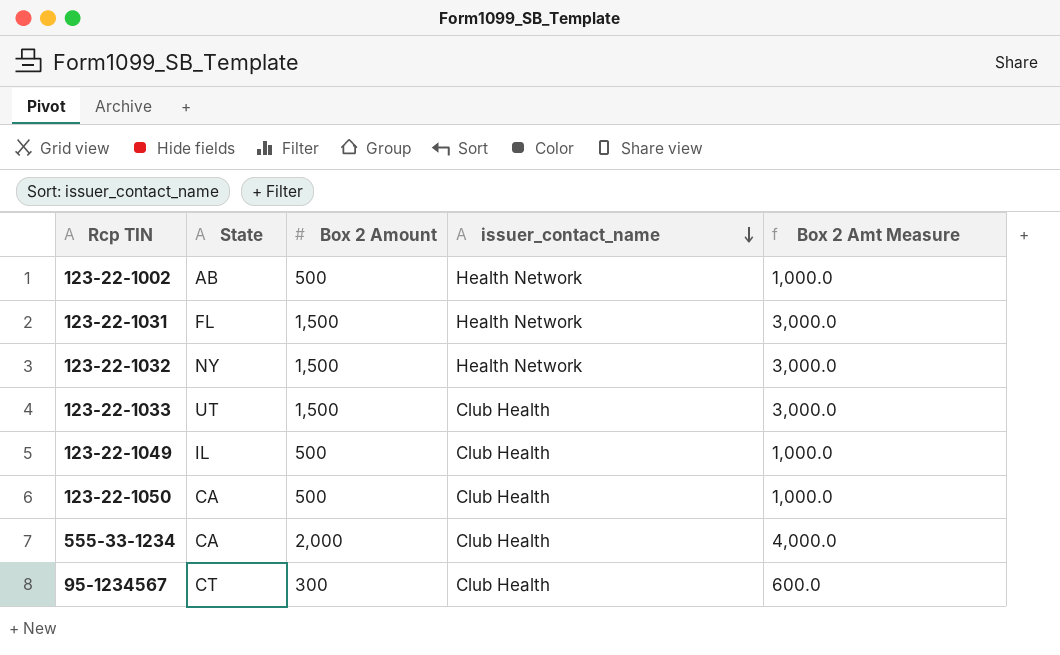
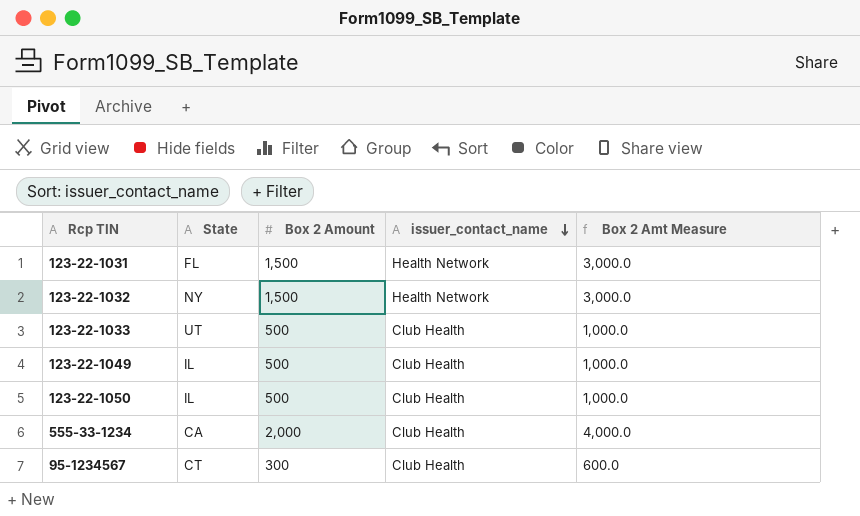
row 123-22-1002: AB | 500 | Health Network | 1,000.0 -> none
123-22-1033 | Box 2 Amount: 1,500 -> 500
123-22-1033 | Box 2 Amt Measure: 3,000.0 -> 1,000.0
123-22-1050 | State: CA -> IL

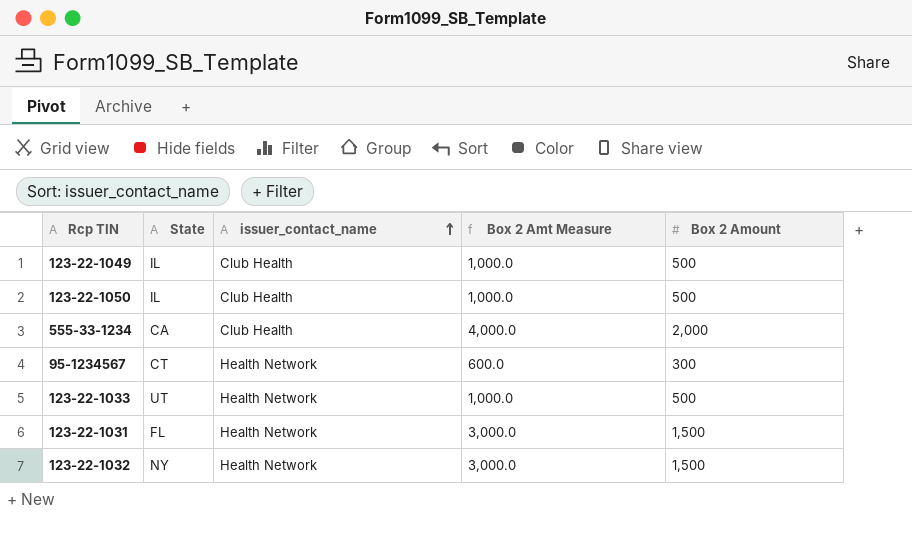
row order: issuer_contact_name descending -> issuer_contact_name ascending
column Box 2 Amount | position: 3 -> 5
95-1234567 | issuer_contact_name: Club Health -> Health Network
123-22-1033 | issuer_contact_name: Club Health -> Health Network

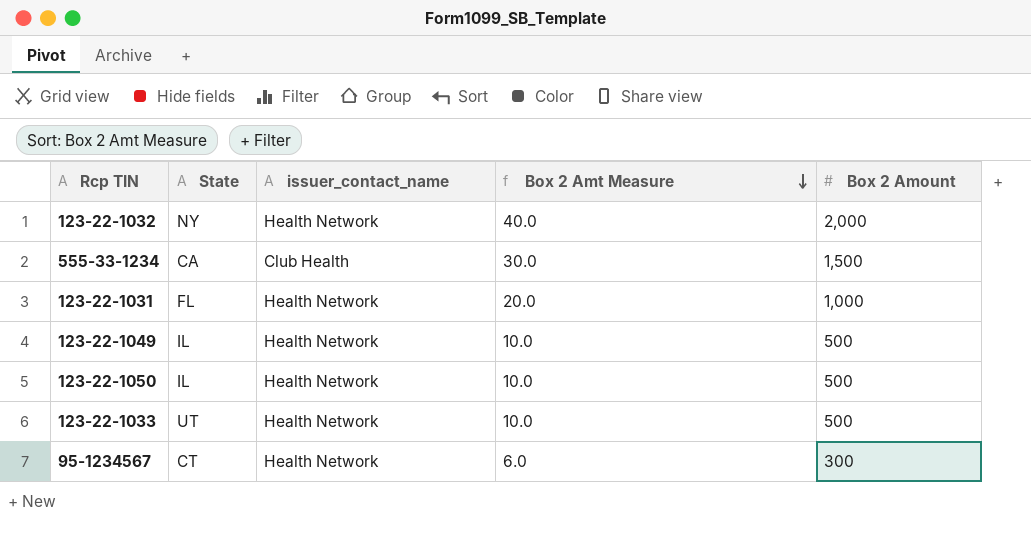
row order: issuer_contact_name ascending -> Box 2 Amt Measure descending
column Box 2 Amt Measure | formula: [Box 2 Amount] * 2 -> [Box 2 Amount] * 0.02
123-22-1032 | Box 2 Amount: 1,500 -> 2,000
555-33-1234 | Box 2 Amount: 2,000 -> 1,500
123-22-1031 | Box 2 Amount: 1,500 -> 1,000
123-22-1049 | issuer_contact_name: Club Health -> Health Network
123-22-1050 | issuer_contact_name: Club Health -> Health Network

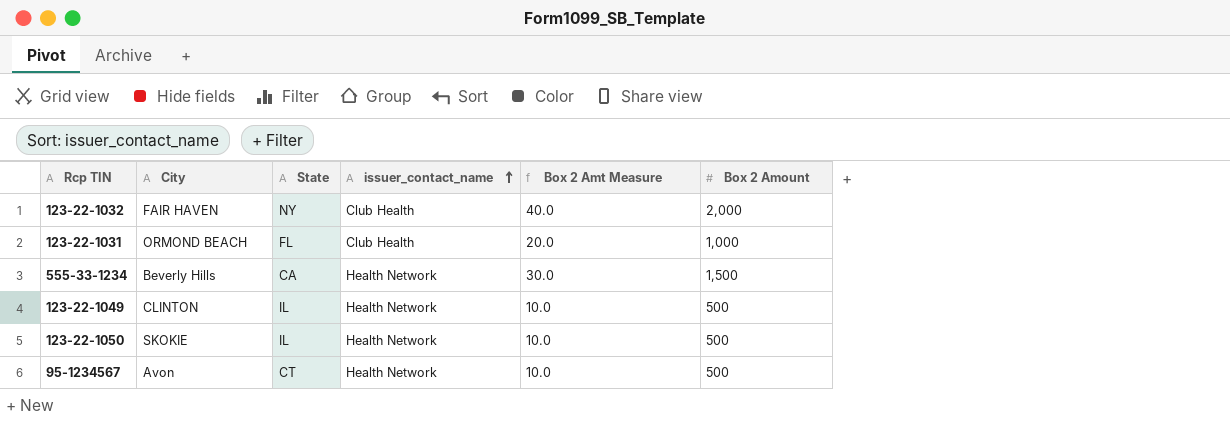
row order: Box 2 Amt Measure descending -> issuer_contact_name ascending
column City | position: none -> 2
row 123-22-1033: UT | Health Network | 10.0 | 500 -> none
123-22-1032 | issuer_contact_name: Health Network -> Club Health
123-22-1031 | issuer_contact_name: Health Network -> Club Health
555-33-1234 | issuer_contact_name: Club Health -> Health Network
95-1234567 | Box 2 Amt Measure: 6.0 -> 10.0
95-1234567 | Box 2 Amount: 300 -> 500

